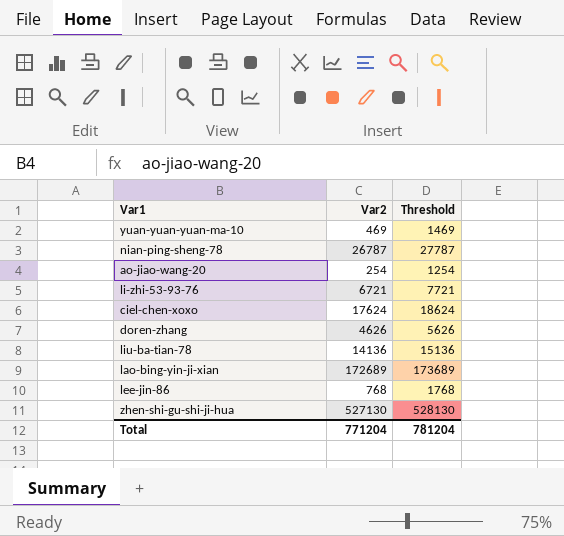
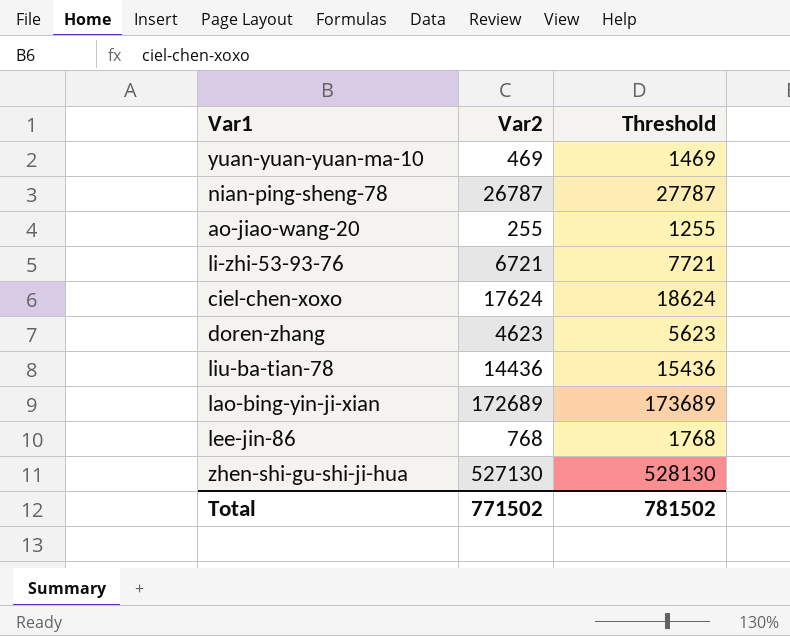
ao-jiao-wang-20 | Var2: 254 -> 255
ao-jiao-wang-20 | Threshold: 1254 -> 1255
doren-zhang | Var2: 4626 -> 4623
doren-zhang | Threshold: 5626 -> 5623
liu-ba-tian-78 | Var2: 14136 -> 14436
liu-ba-tian-78 | Threshold: 15136 -> 15436
Total | Var2: 771204 -> 771502
Total | Threshold: 781204 -> 781502

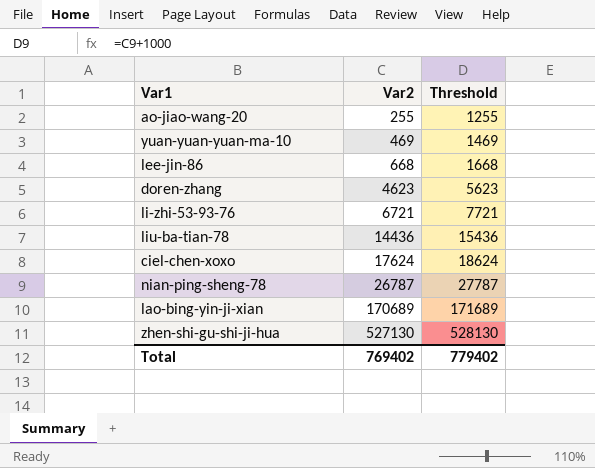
row order: none -> Var2 ascending
lee-jin-86 | Var2: 768 -> 668
lee-jin-86 | Threshold: 1768 -> 1668
lao-bing-yin-ji-xian | Var2: 172689 -> 170689
lao-bing-yin-ji-xian | Threshold: 173689 -> 171689
Total | Var2: 771502 -> 769402
Total | Threshold: 781502 -> 779402

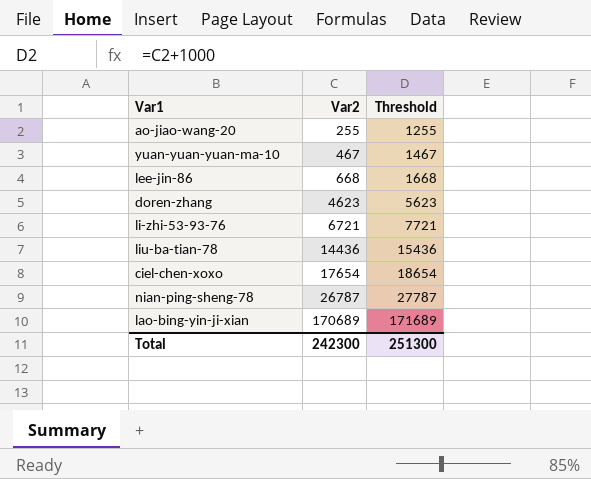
row zhen-shi-gu-shi-ji-hua: 527130 | 528130 -> none
yuan-yuan-yuan-ma-10 | Var2: 469 -> 467
yuan-yuan-yuan-ma-10 | Threshold: 1469 -> 1467
ciel-chen-xoxo | Var2: 17624 -> 17654
ciel-chen-xoxo | Threshold: 18624 -> 18654
Total | Var2: 769402 -> 242300
Total | Threshold: 779402 -> 251300

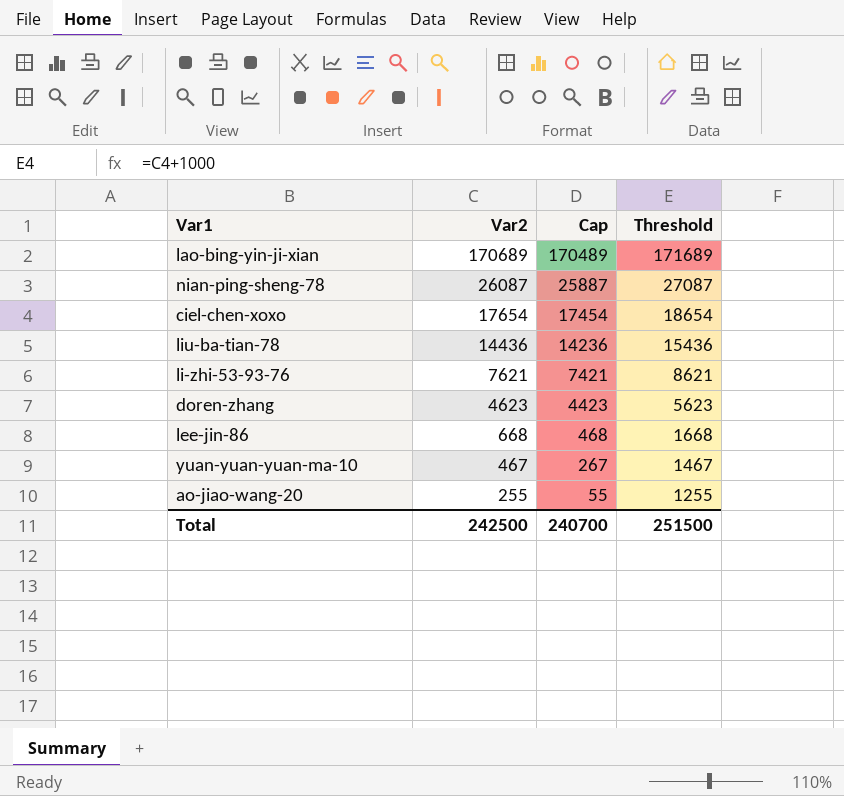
row order: Var2 ascending -> Var2 descending
column Cap | formula: none -> [Var2] - 200
nian-ping-sheng-78 | Var2: 26787 -> 26087
nian-ping-sheng-78 | Threshold: 27787 -> 27087
li-zhi-53-93-76 | Var2: 6721 -> 7621
li-zhi-53-93-76 | Threshold: 7721 -> 8621
Total | Var2: 242300 -> 242500
Total | Threshold: 251300 -> 251500

